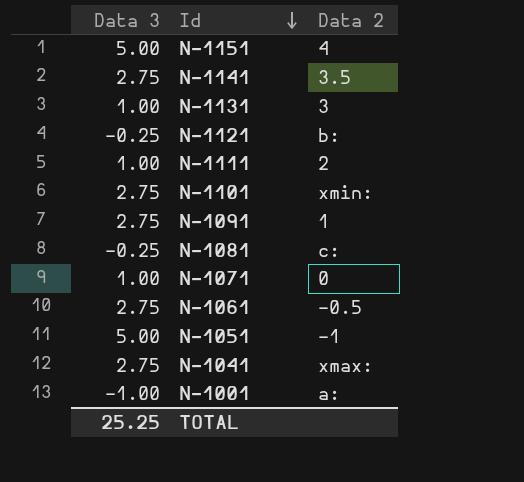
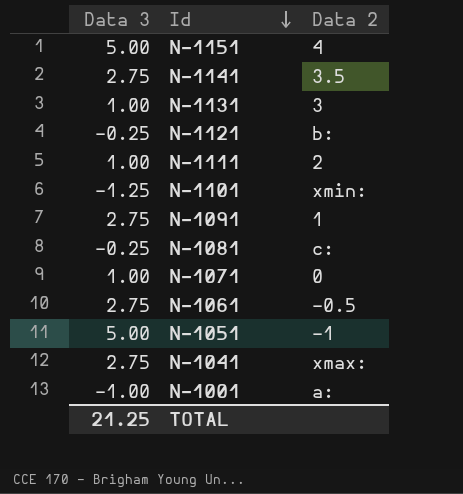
N-1101 | Data 3: 2.75 -> -1.25
TOTAL | Data 3: 25.25 -> 21.25

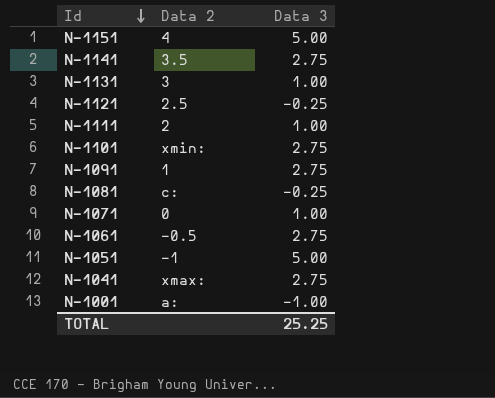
column Data 3 | position: 1 -> 3
N-1121 | Data 2: b: -> 2.5
N-1101 | Data 3: -1.25 -> 2.75
TOTAL | Data 3: 21.25 -> 25.25

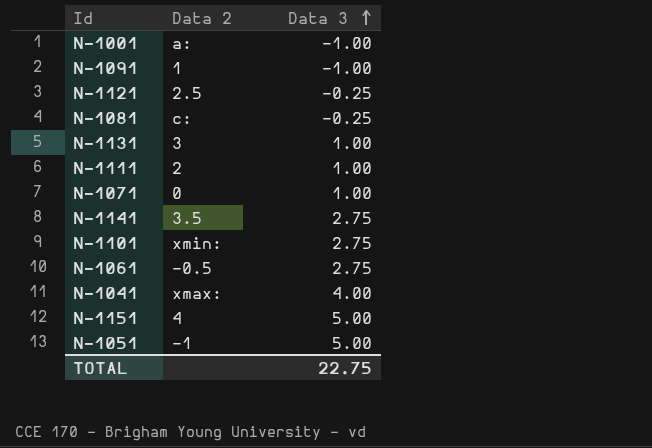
row order: Id descending -> Data 3 ascending
N-1091 | Data 3: 2.75 -> -1.00
N-1041 | Data 3: 2.75 -> 4.00
TOTAL | Data 3: 25.25 -> 22.75

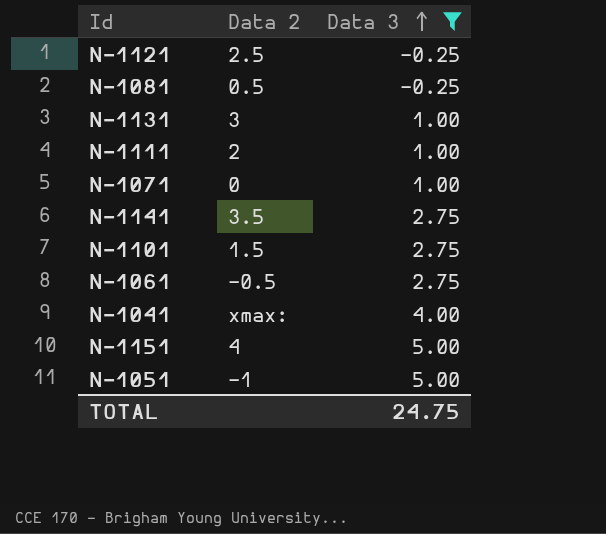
filter: none -> Data 3 != -1.00
N-1081 | Data 2: c: -> 0.5
N-1101 | Data 2: xmin: -> 1.5
TOTAL | Data 3: 22.75 -> 24.75

